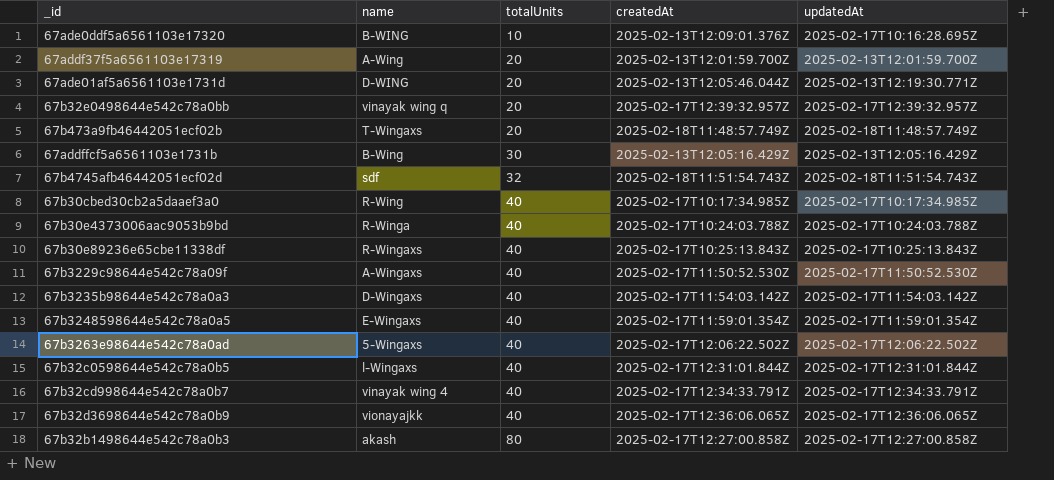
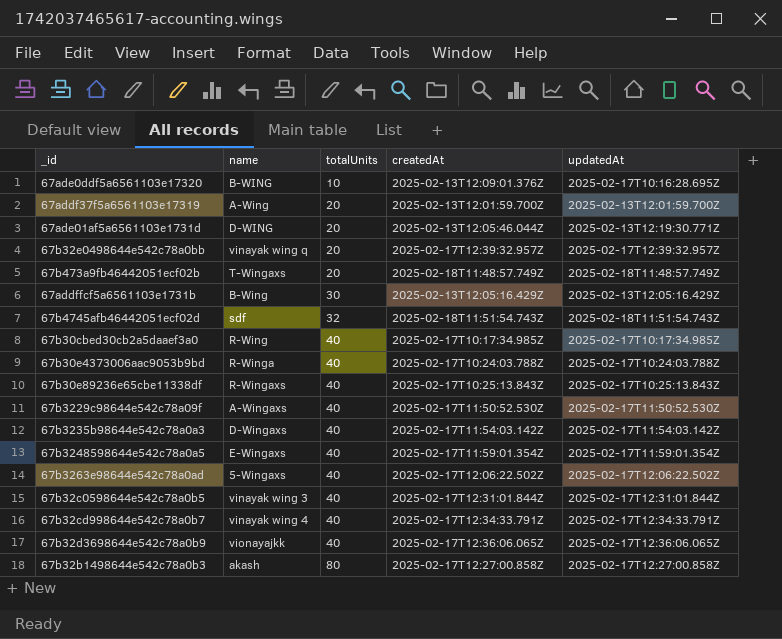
67b32c0598644e542c78a0b5 | name: l-Wingaxs -> vinayak wing 3

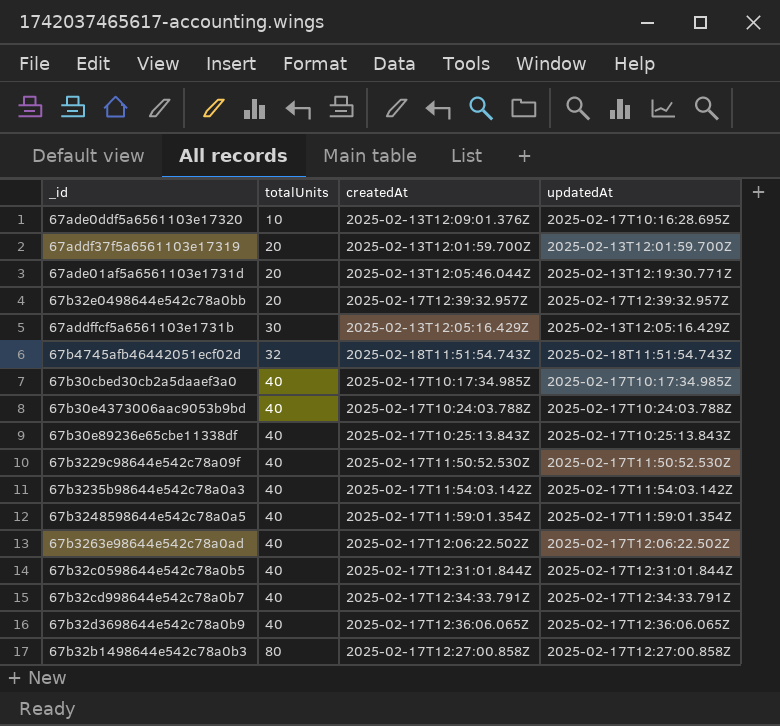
column name | position: 2 -> none
row 67b473a9fb46442051ecf02b: T-Wingaxs | 20 | 2025-02-18T11:48:57.749Z | 2025-02-18T11:48:57.749Z -> none

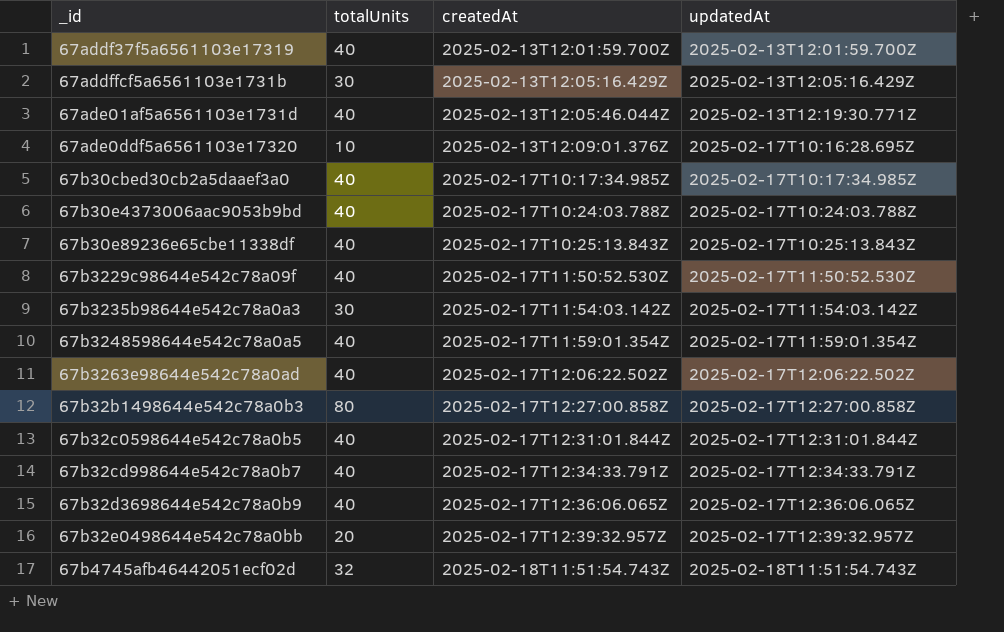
row order: totalUnits ascending -> createdAt ascending
67addf37f5a6561103e17319 | totalUnits: 20 -> 40
67ade01af5a6561103e1731d | totalUnits: 20 -> 40
67b3235b98644e542c78a0a3 | totalUnits: 40 -> 30

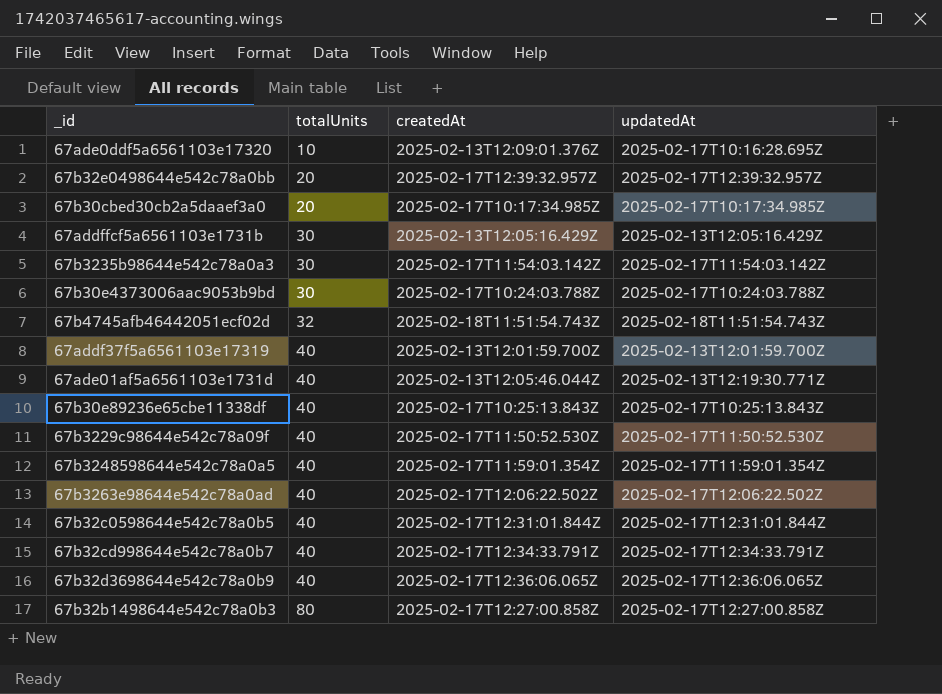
row order: createdAt ascending -> totalUnits ascending
67b30cbed30cb2a5daaef3a0 | totalUnits: 40 -> 20
67b30e4373006aac9053b9bd | totalUnits: 40 -> 30

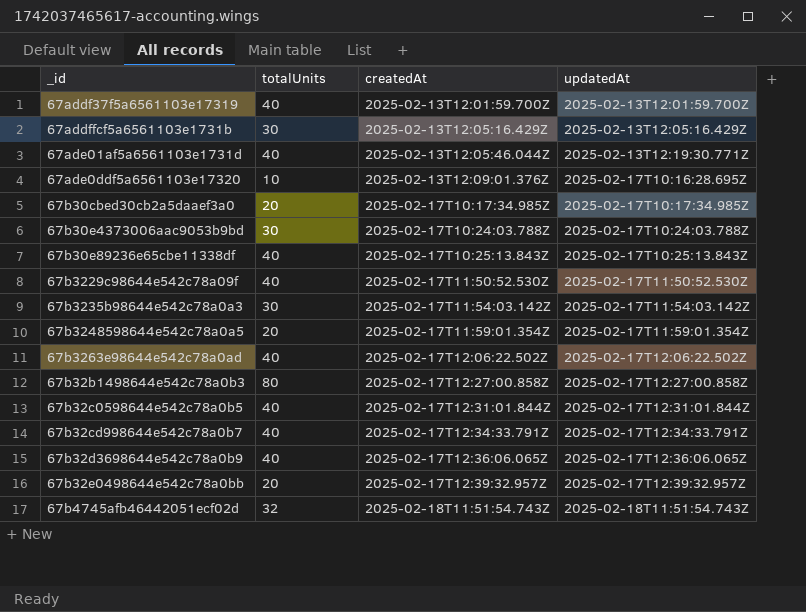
row order: totalUnits ascending -> createdAt ascending
67b3248598644e542c78a0a5 | totalUnits: 40 -> 20

